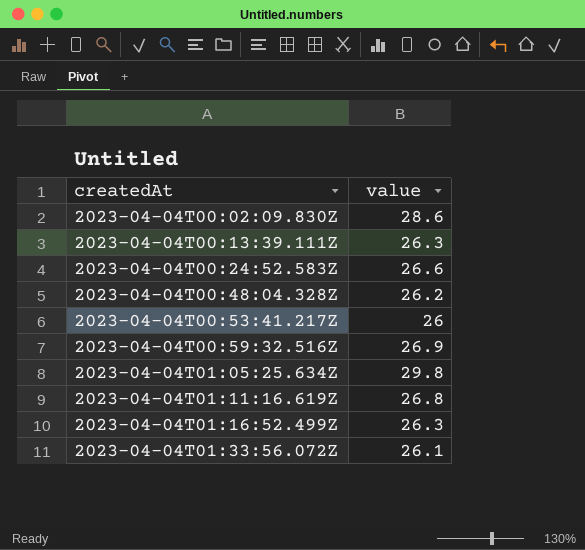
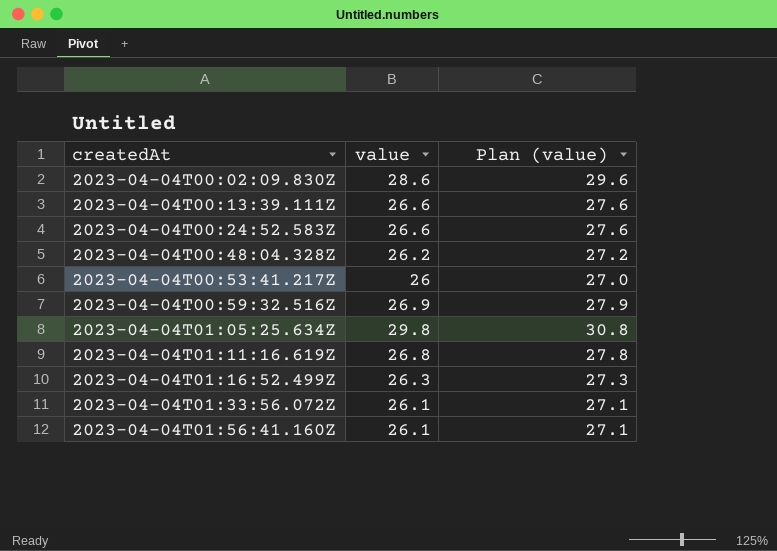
column Plan (value) | formula: none -> [value] + 1
2023-04-04T00:13:39.111Z | value: 26.3 -> 26.6
row 2023-04-04T01:56:41.160Z: none -> 26.1 | 27.1

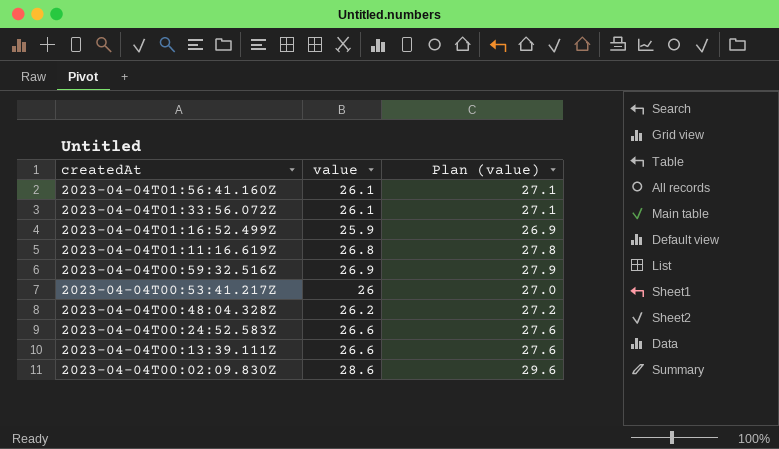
row order: createdAt ascending -> createdAt descending
row 2023-04-04T01:05:25.634Z: 29.8 | 30.8 -> none
2023-04-04T01:16:52.499Z | value: 26.3 -> 25.9
2023-04-04T01:16:52.499Z | Plan (value): 27.3 -> 26.9

